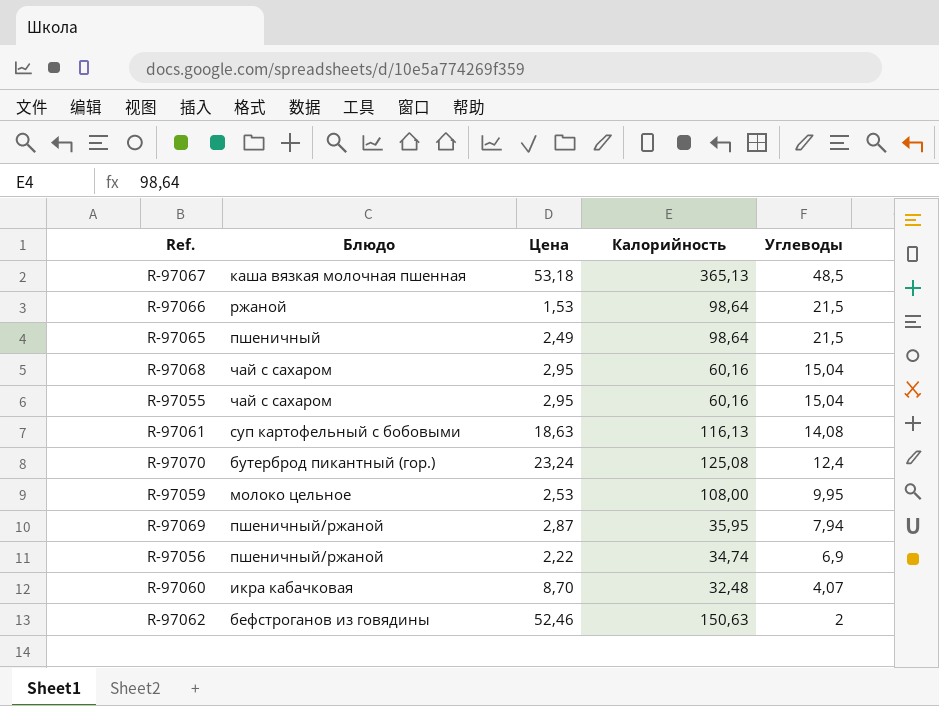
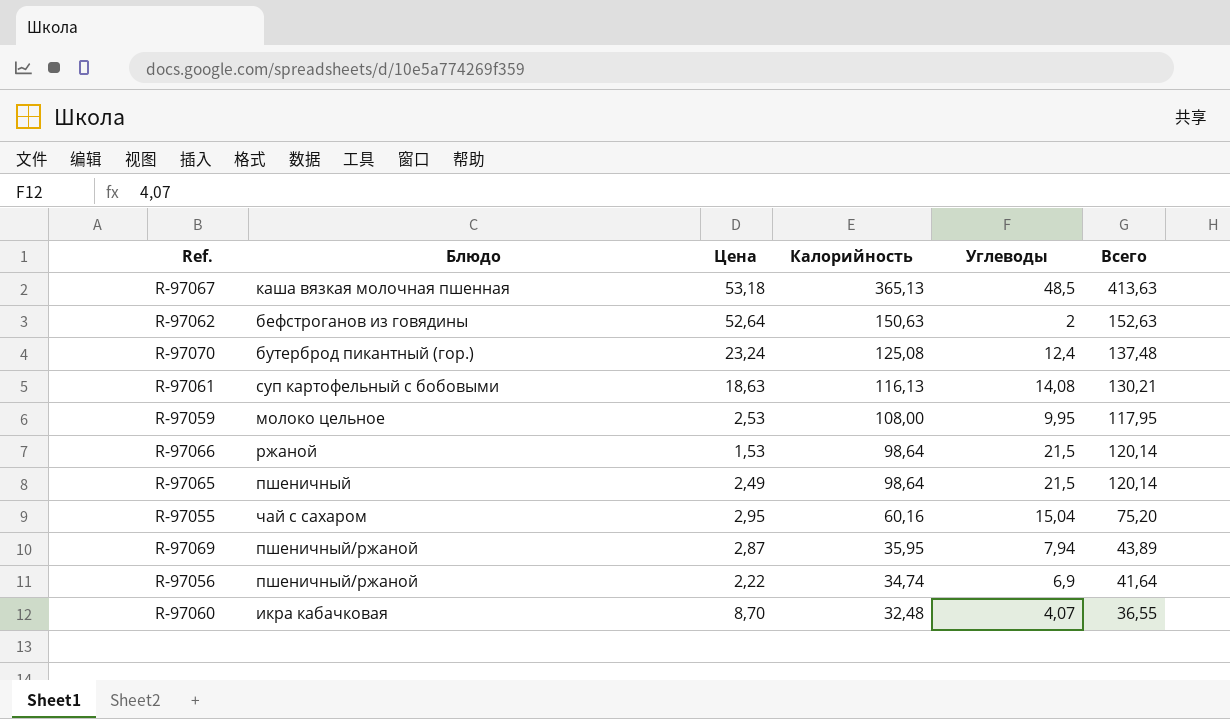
row order: Углеводы descending -> Калорийность descending
column Всего | formula: none -> [Калорийность] + [Углеводы]
row R-97068: чай с сахаром | 2,95 | 60,16 | 15,04 -> none
R-97062 | Цена: 52,46 -> 52,64

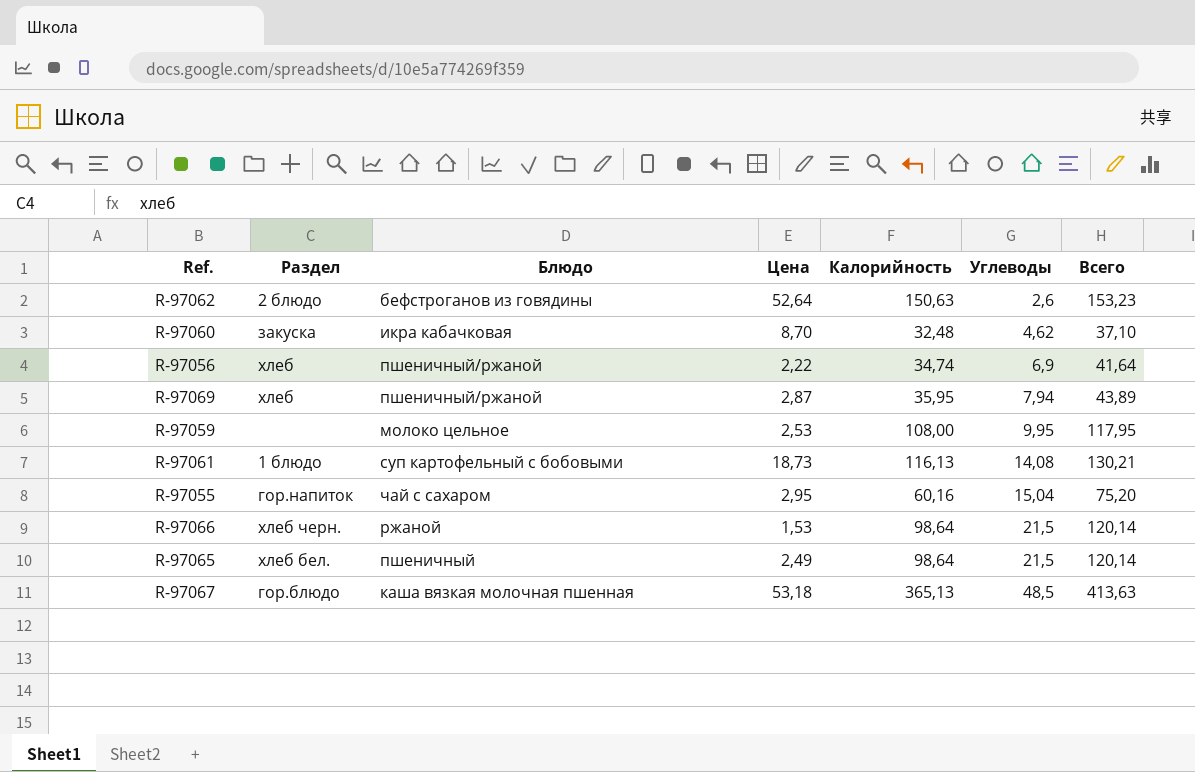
row order: Калорийность descending -> Углеводы ascending
column Раздел | position: none -> 2
row R-97070: бутерброд пикантный (гор.) | 23,24 | 125,08 | 12,4 | 137,48 -> none
R-97062 | Углеводы: 2 -> 2,6
R-97062 | Всего: 152,63 -> 153,23
R-97060 | Углеводы: 4,07 -> 4,62
R-97060 | Всего: 36,55 -> 37,10
R-97061 | Цена: 18,63 -> 18,73

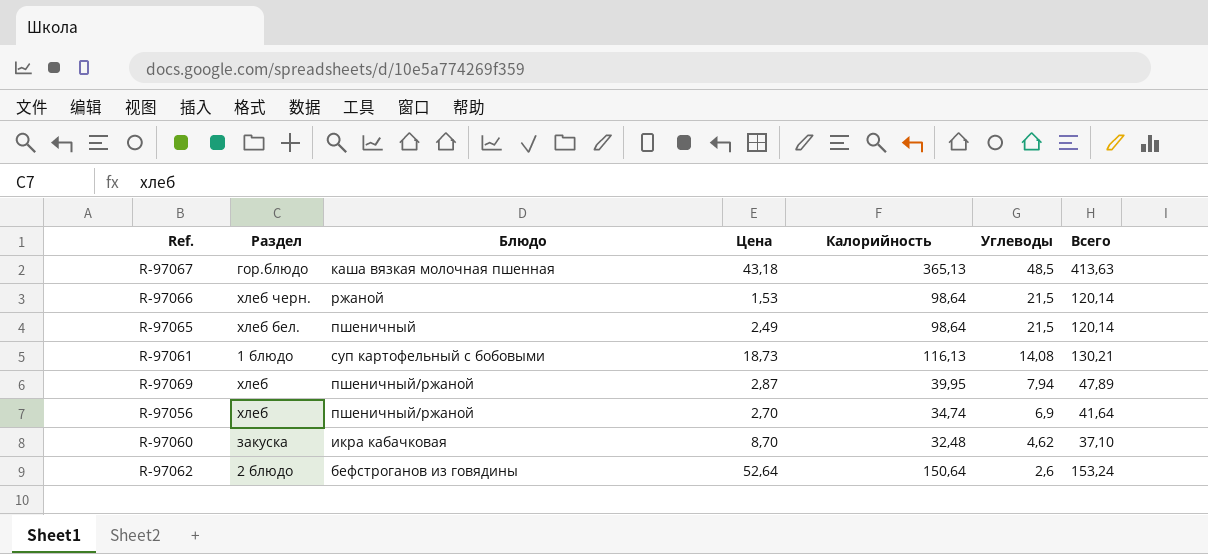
row order: Углеводы ascending -> Углеводы descending
row R-97059: none | молоко цельное | 2,53 | 108,00 | 9,95 | 117,95 -> none
row R-97055: гор.напиток | чай с сахаром | 2,95 | 60,16 | 15,04 | 75,20 -> none
R-97067 | Цена: 53,18 -> 43,18
R-97069 | Калорийность: 35,95 -> 39,95
R-97069 | Всего: 43,89 -> 47,89
R-97056 | Цена: 2,22 -> 2,70
R-97062 | Калорийность: 150,63 -> 150,64
R-97062 | Всего: 153,23 -> 153,24

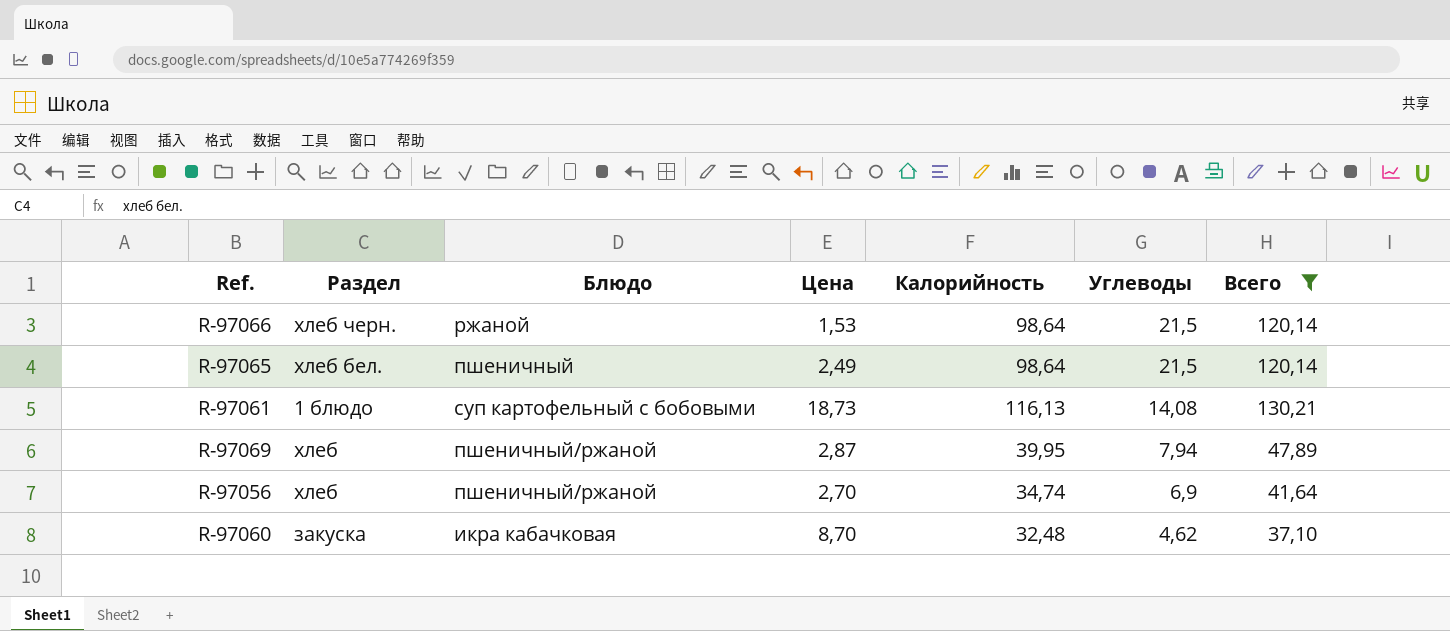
filter: none -> Всего <= 130,21

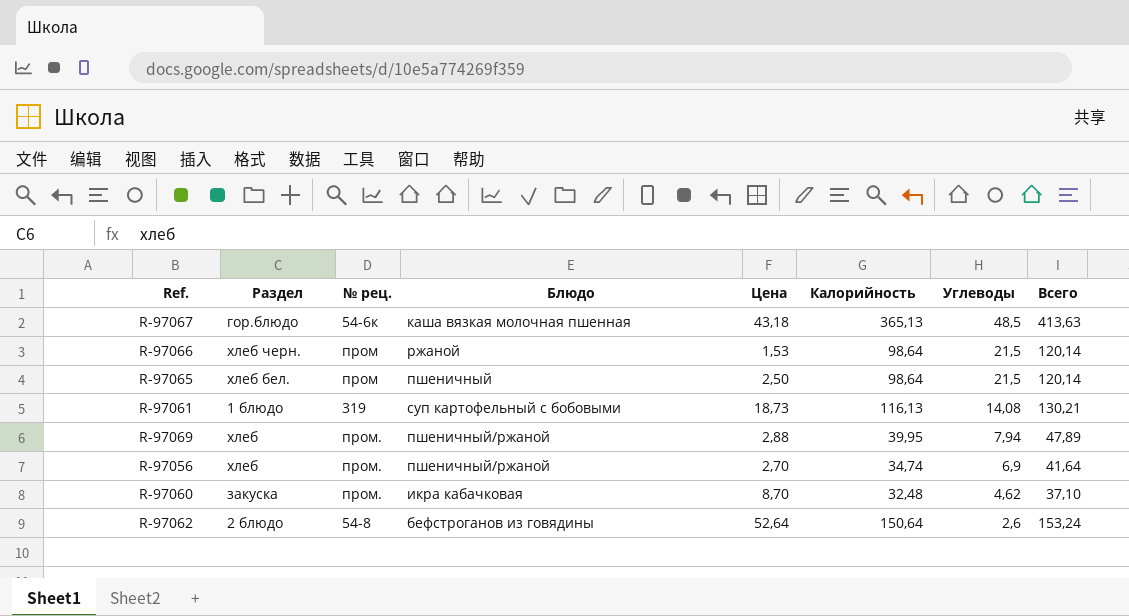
filter: Всего <= 130,21 -> none
column № рец. | position: none -> 3
R-97065 | Цена: 2,49 -> 2,50
R-97069 | Цена: 2,87 -> 2,88

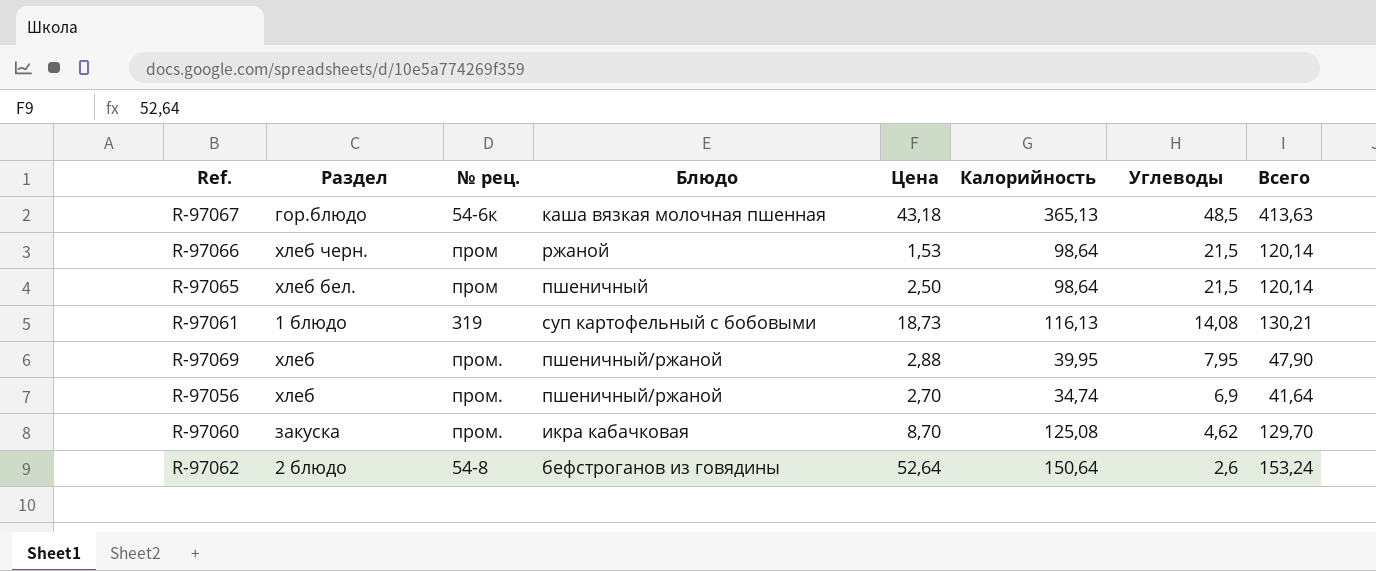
R-97069 | Углеводы: 7,94 -> 7,95
R-97069 | Всего: 47,89 -> 47,90
R-97060 | Калорийность: 32,48 -> 125,08
R-97060 | Всего: 37,10 -> 129,70

